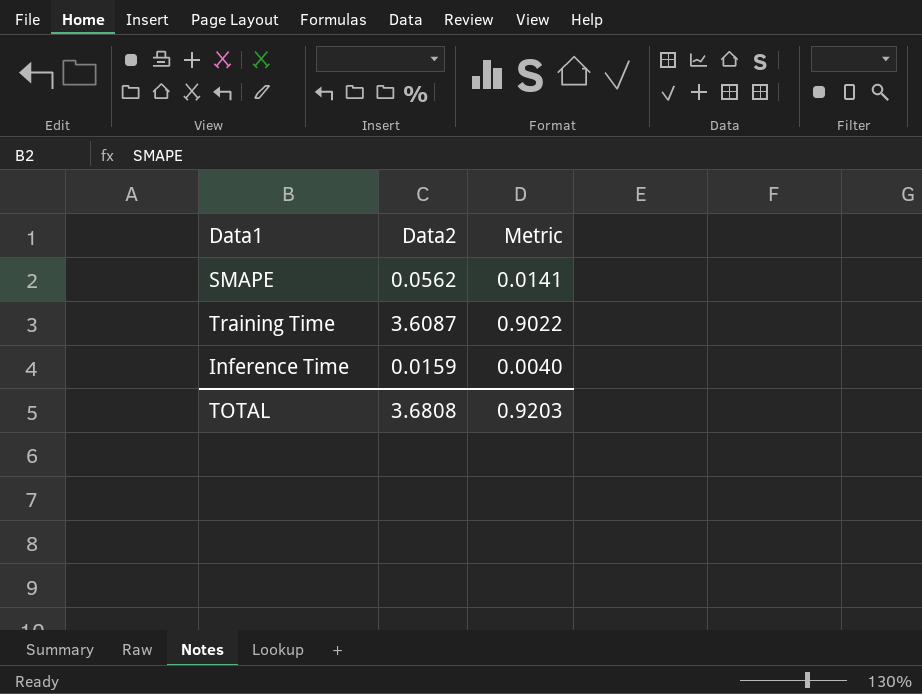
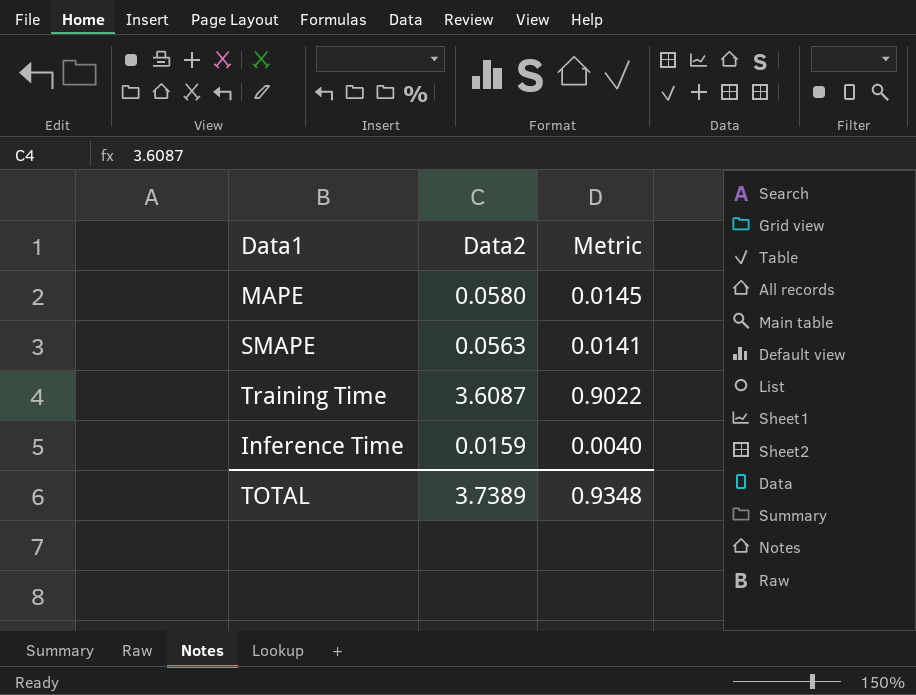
row MAPE: none -> 0.0580 | 0.0145
SMAPE | Data2: 0.0562 -> 0.0563
TOTAL | Data2: 3.6808 -> 3.7389
TOTAL | Metric: 0.9203 -> 0.9348

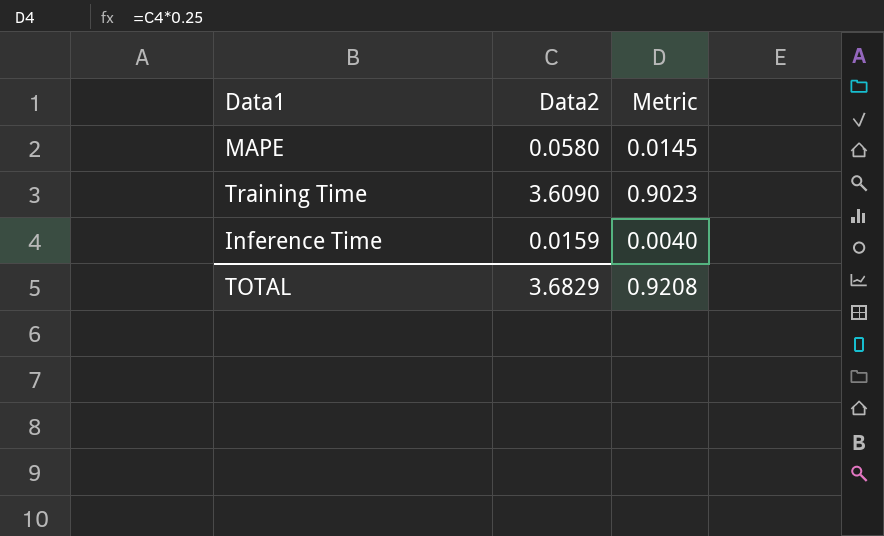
row SMAPE: 0.0563 | 0.0141 -> none
Training Time | Data2: 3.6087 -> 3.6090
Training Time | Metric: 0.9022 -> 0.9023
TOTAL | Data2: 3.7389 -> 3.6829
TOTAL | Metric: 0.9348 -> 0.9208

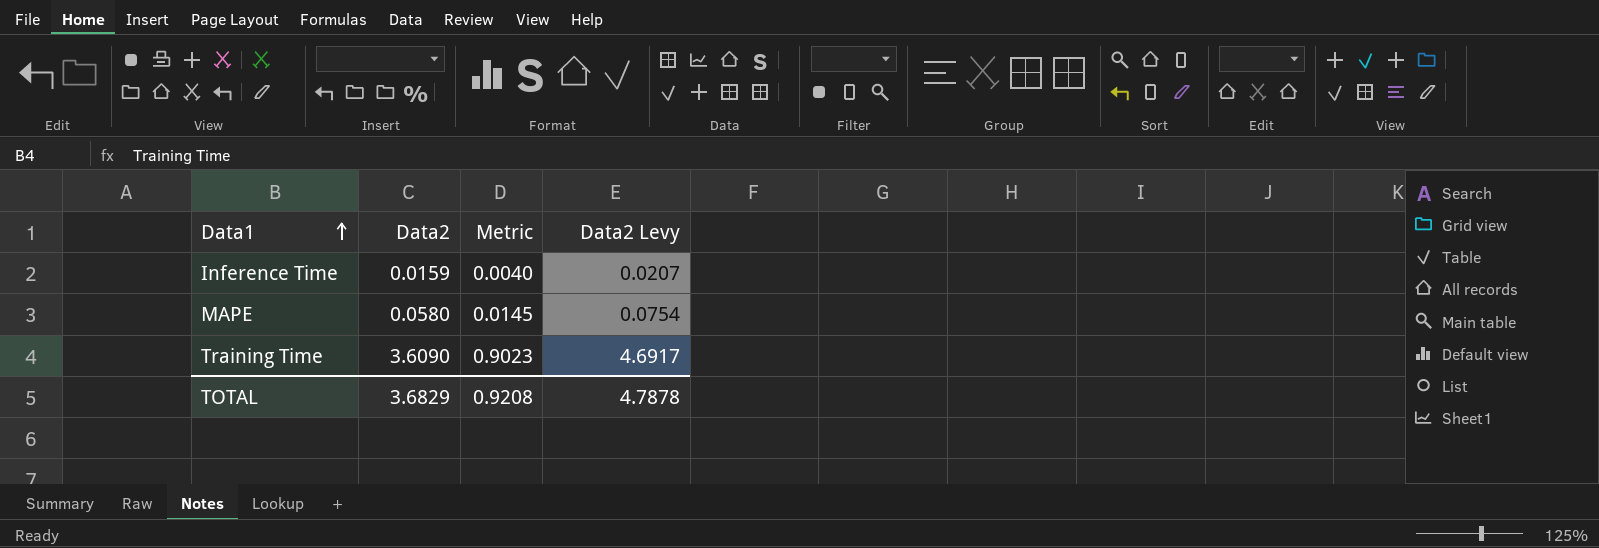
row order: none -> Data1 ascending
column Data2 Levy | formula: none -> [Data2] * 1.3

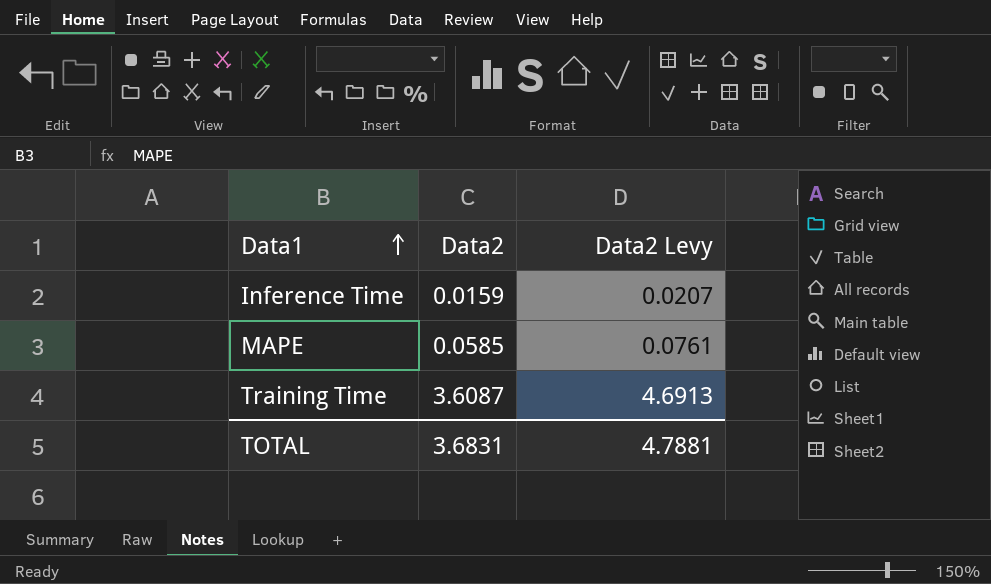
column Metric | formula: [Data2] * 0.25 -> none
MAPE | Data2: 0.0580 -> 0.0585
MAPE | Data2 Levy: 0.0754 -> 0.0761
Training Time | Data2: 3.6090 -> 3.6087
Training Time | Data2 Levy: 4.6917 -> 4.6913
TOTAL | Data2: 3.6829 -> 3.6831
TOTAL | Data2 Levy: 4.7878 -> 4.7881

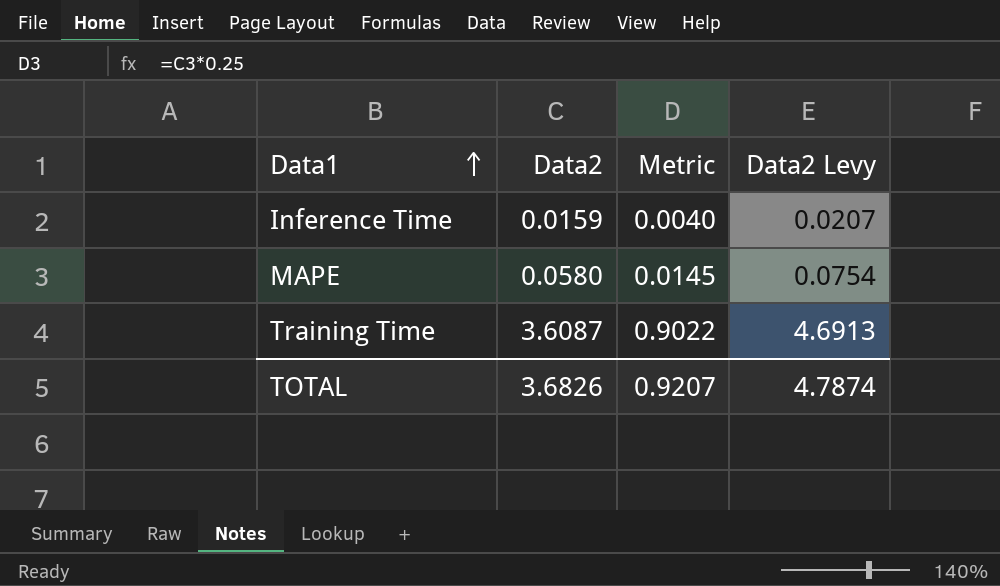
column Metric | formula: none -> [Data2] * 0.25
MAPE | Data2: 0.0585 -> 0.0580
MAPE | Data2 Levy: 0.0761 -> 0.0754
TOTAL | Data2: 3.6831 -> 3.6826
TOTAL | Data2 Levy: 4.7881 -> 4.7874

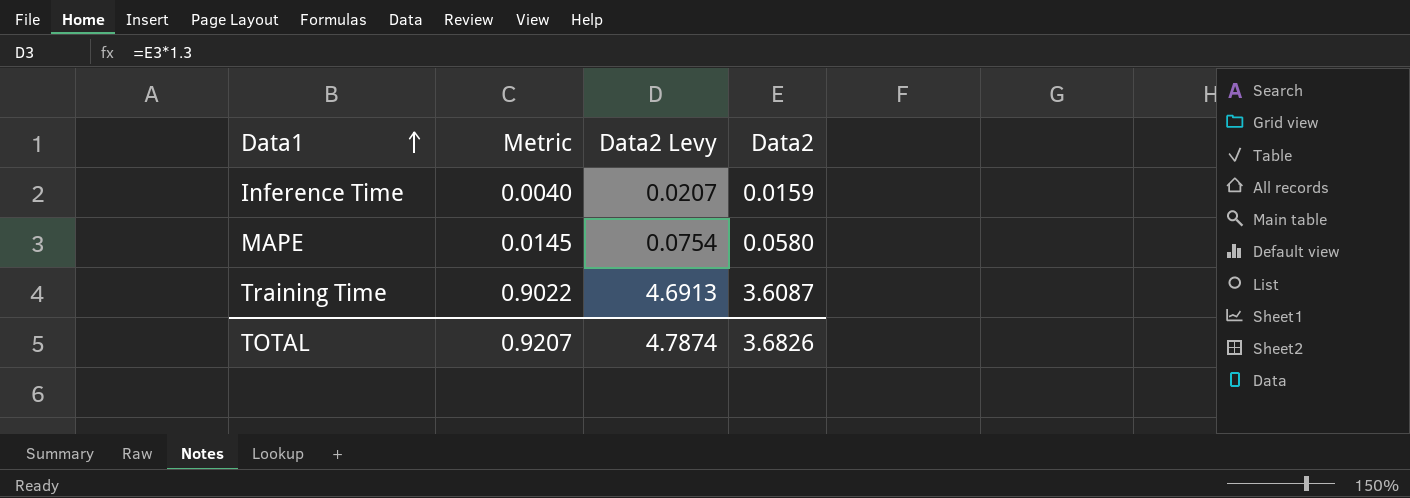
column Data2 | position: 2 -> 4

